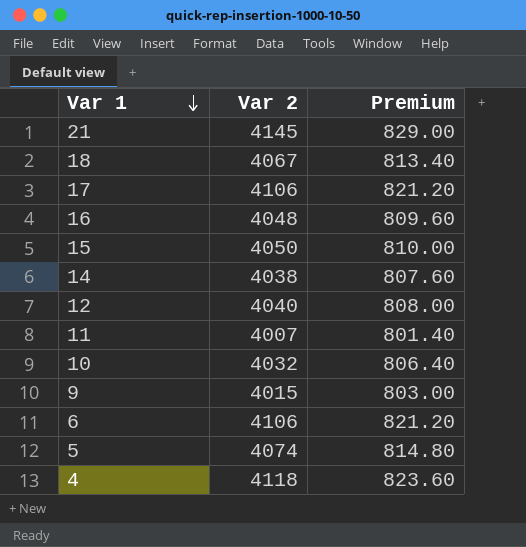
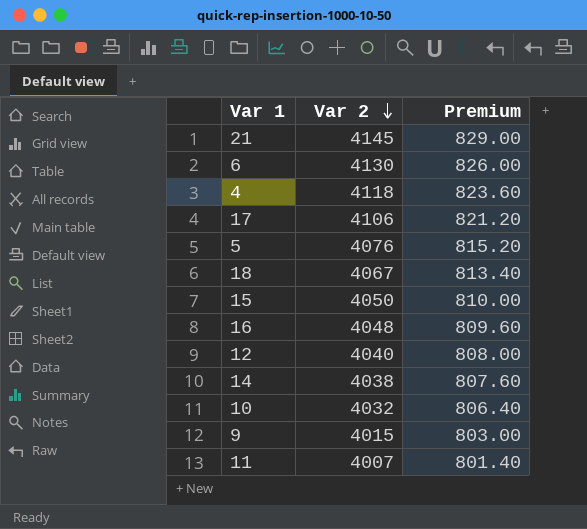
row order: Var 1 descending -> Var 2 descending
6 | Var 2: 4106 -> 4130
6 | Premium: 821.20 -> 826.00
5 | Var 2: 4074 -> 4076
5 | Premium: 814.80 -> 815.20

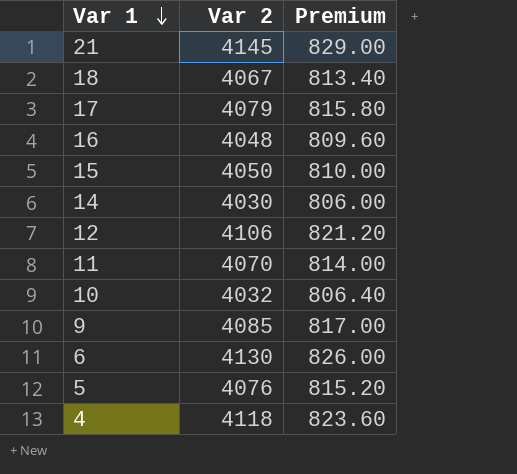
row order: Var 2 descending -> Var 1 descending
17 | Var 2: 4106 -> 4079
17 | Premium: 821.20 -> 815.80
14 | Var 2: 4038 -> 4030
14 | Premium: 807.60 -> 806.00
12 | Var 2: 4040 -> 4106
12 | Premium: 808.00 -> 821.20
11 | Var 2: 4007 -> 4070
11 | Premium: 801.40 -> 814.00
9 | Var 2: 4015 -> 4085
9 | Premium: 803.00 -> 817.00

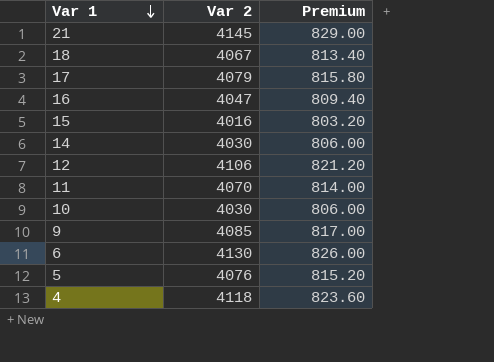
16 | Var 2: 4048 -> 4047
16 | Premium: 809.60 -> 809.40
15 | Var 2: 4050 -> 4016
15 | Premium: 810.00 -> 803.20
10 | Var 2: 4032 -> 4030
10 | Premium: 806.40 -> 806.00

